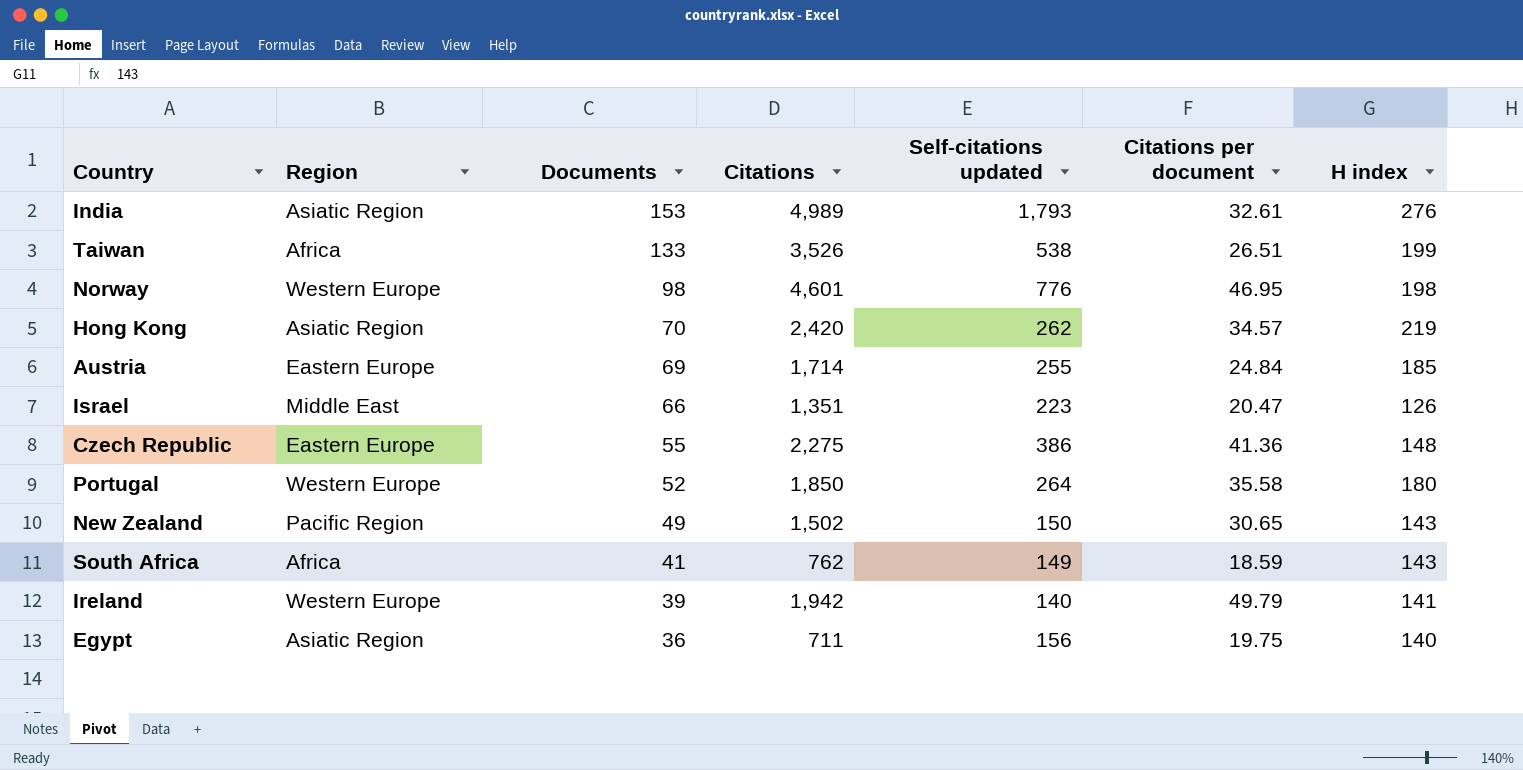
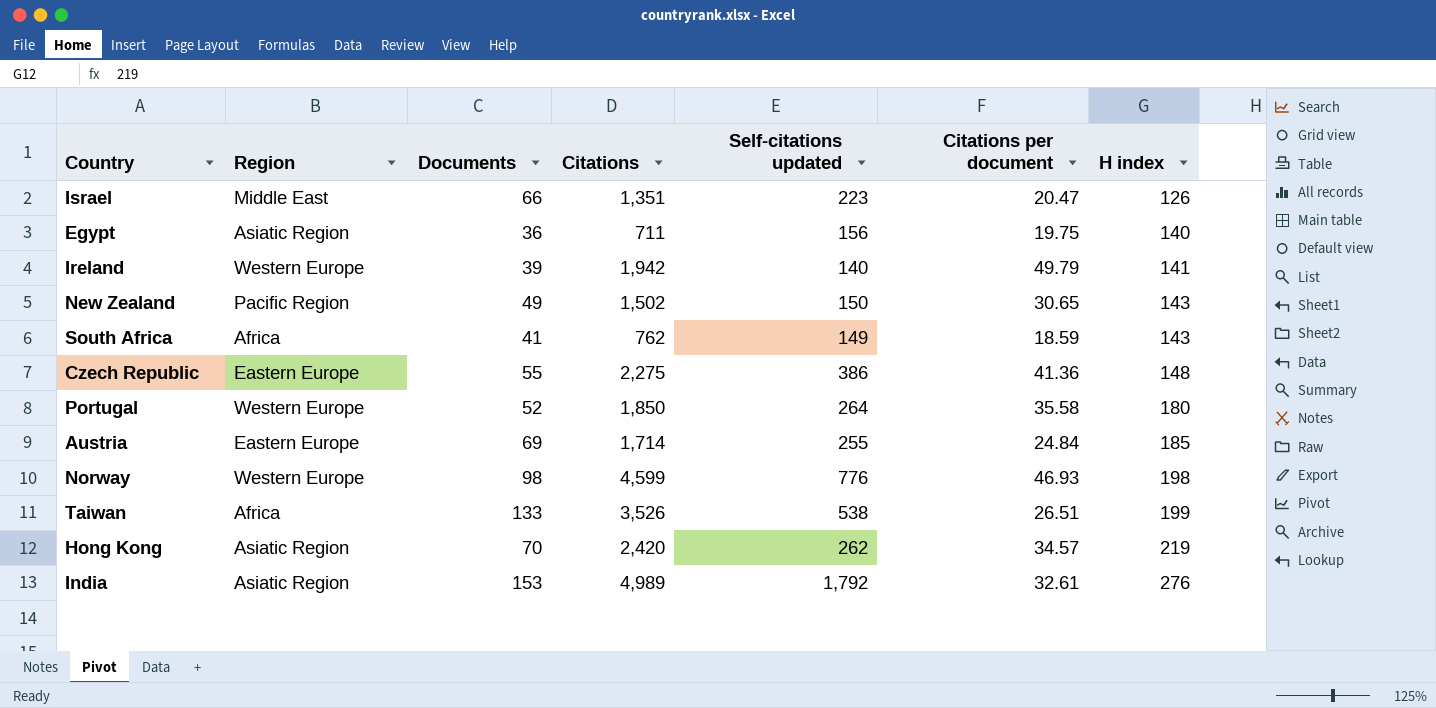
row order: Documents descending -> H index ascending
Norway | Citations: 4,601 -> 4,599
Norway | Citations per document: 46.95 -> 46.93
India | Self-citations updated: 1,793 -> 1,792

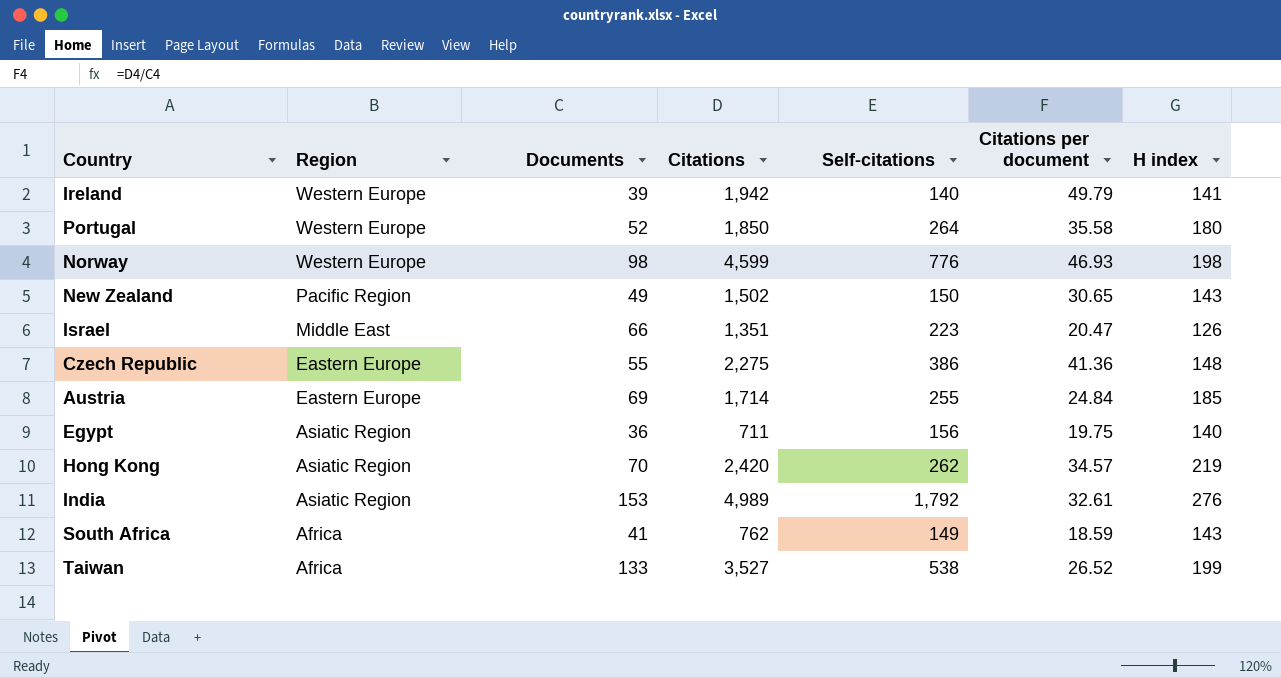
row order: H index ascending -> Region descending
column name: Self-citations updated -> Self-citations
Taiwan | Citations: 3,526 -> 3,527
Taiwan | Citations per document: 26.51 -> 26.52

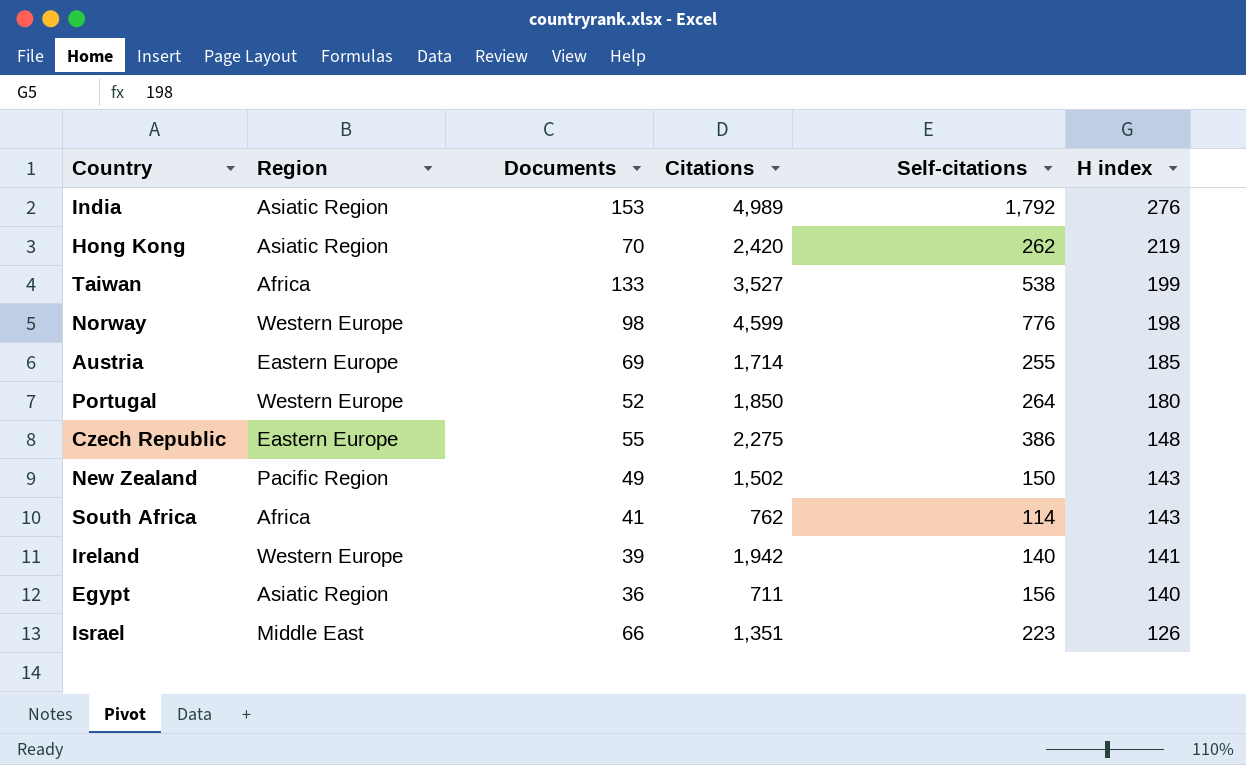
row order: Region descending -> H index descending
column Citations per document | formula: [Citations] / [Documents] -> none
South Africa | Self-citations: 149 -> 114

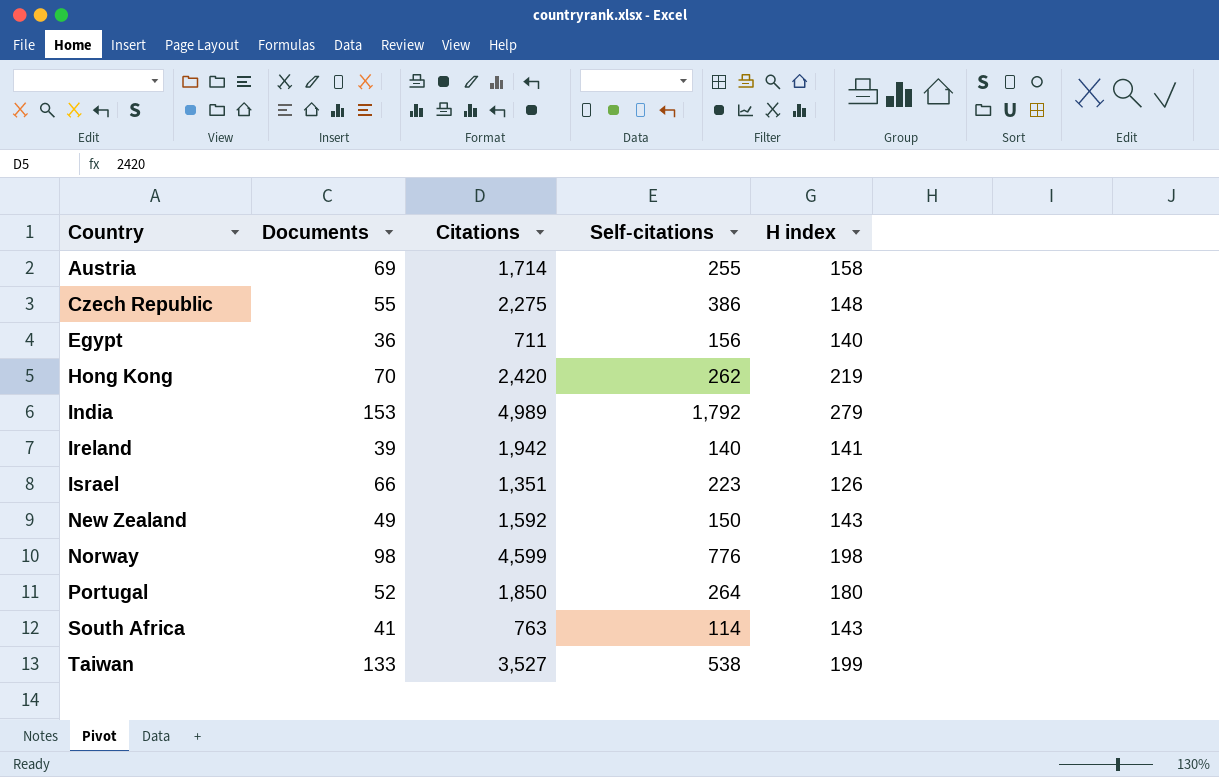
row order: H index descending -> Country ascending
column Region | position: 2 -> none
Austria | H index: 185 -> 158
India | H index: 276 -> 279
New Zealand | Citations: 1,502 -> 1,592
South Africa | Citations: 762 -> 763

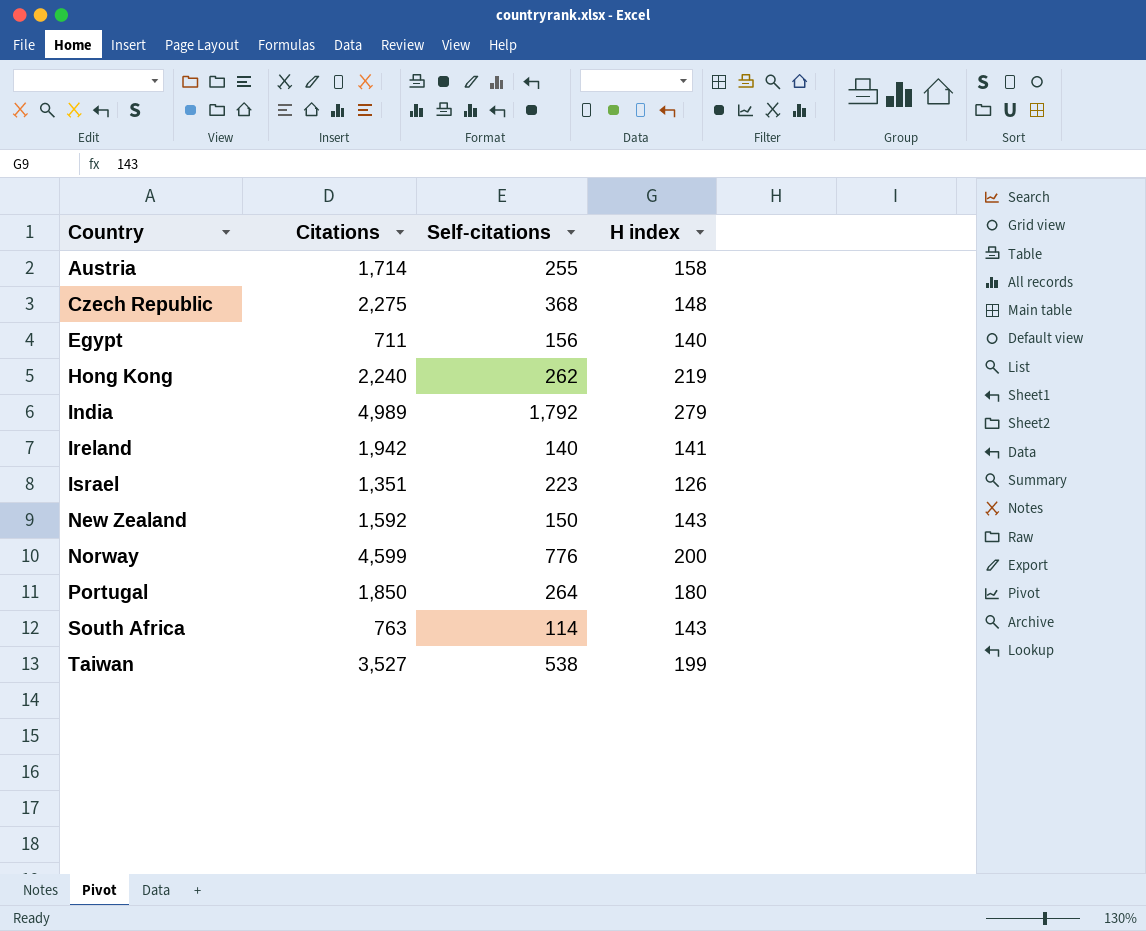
column Documents | position: 2 -> none
Czech Republic | Self-citations: 386 -> 368
Hong Kong | Citations: 2,420 -> 2,240
Norway | H index: 198 -> 200

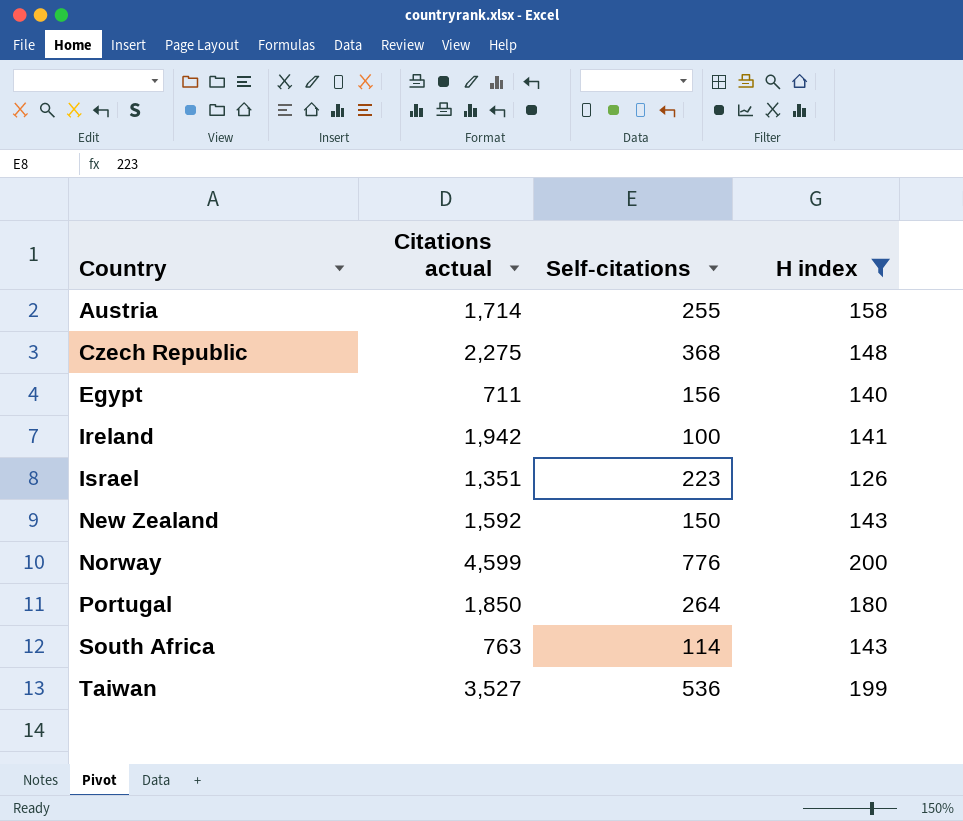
filter: none -> H index <= 200
column name: Citations -> Citations actual
Ireland | Self-citations: 140 -> 100
Taiwan | Self-citations: 538 -> 536

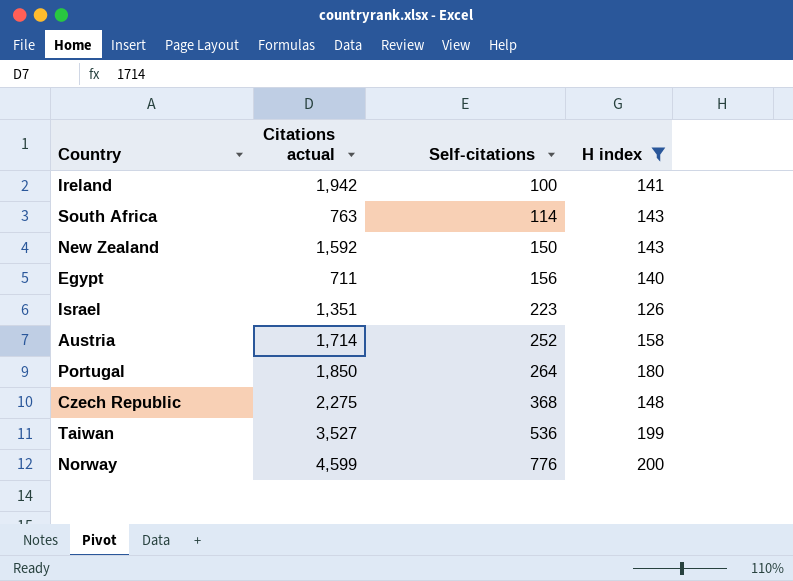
row order: Country ascending -> Self-citations ascending
Austria | Self-citations: 255 -> 252

